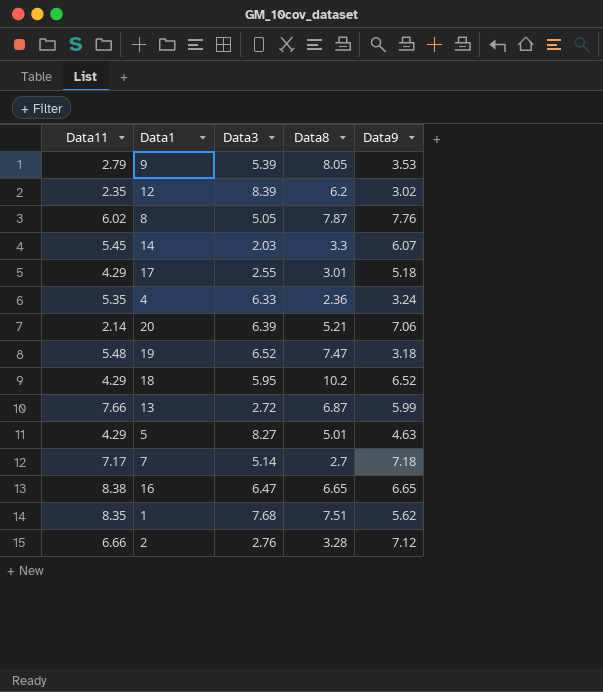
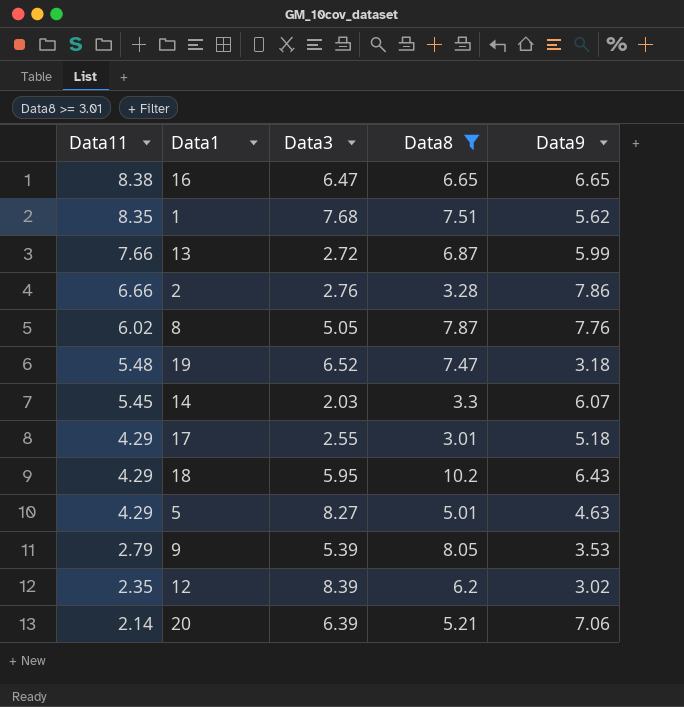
filter: none -> Data8 >= 3.01
row order: none -> Data11 descending
2 | Data9: 7.12 -> 7.86
18 | Data9: 6.52 -> 6.43

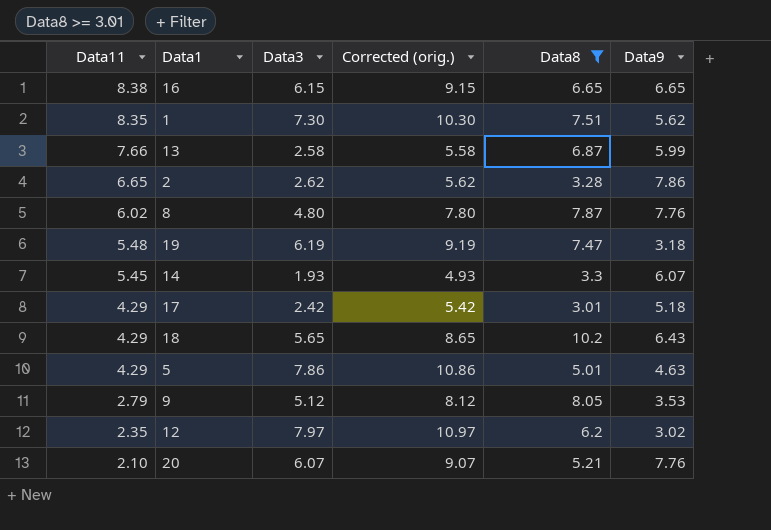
column Corrected (orig.) | formula: none -> [Data3] + 3
16 | Data3: 6.47 -> 6.15
1 | Data3: 7.68 -> 7.30
13 | Data3: 2.72 -> 2.58
2 | Data11: 6.66 -> 6.65
2 | Data3: 2.76 -> 2.62
8 | Data3: 5.05 -> 4.80
19 | Data3: 6.52 -> 6.19
14 | Data3: 2.03 -> 1.93
17 | Data3: 2.55 -> 2.42
18 | Data3: 5.95 -> 5.65
5 | Data3: 8.27 -> 7.86
9 | Data3: 5.39 -> 5.12
12 | Data3: 8.39 -> 7.97
20 | Data11: 2.14 -> 2.10
20 | Data3: 6.39 -> 6.07
20 | Data9: 7.06 -> 7.76

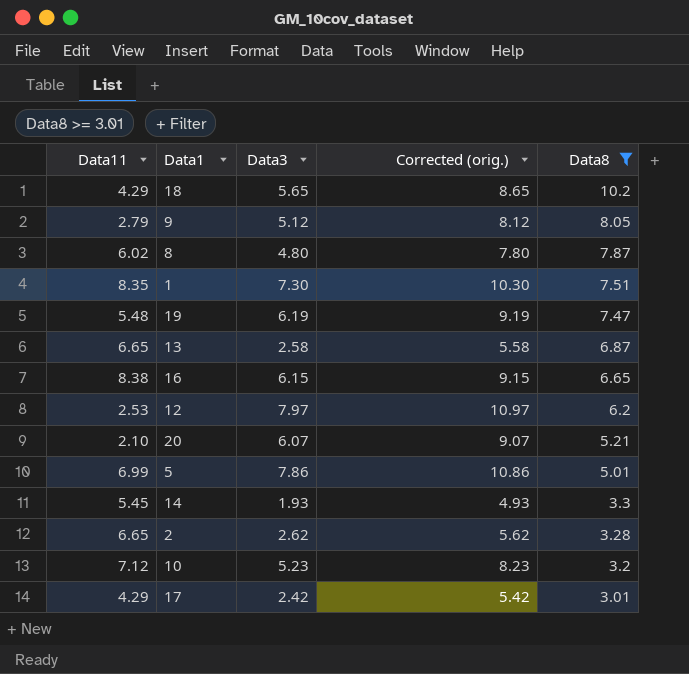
row order: Data11 descending -> Data8 descending
column Data9 | position: 6 -> none
13 | Data11: 7.66 -> 6.65
12 | Data11: 2.35 -> 2.53
5 | Data11: 4.29 -> 6.99
row 10: none -> 7.12 | 5.23 | 8.23 | 3.2

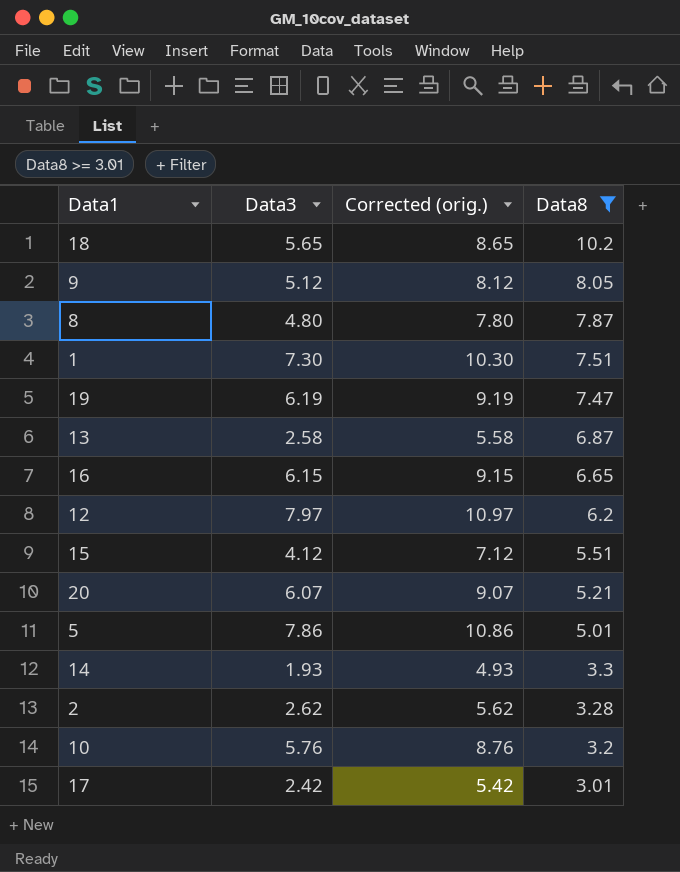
column Data11 | position: 1 -> none
row 15: none -> 4.12 | 7.12 | 5.51
10 | Data3: 5.23 -> 5.76
10 | Corrected (orig.): 8.23 -> 8.76

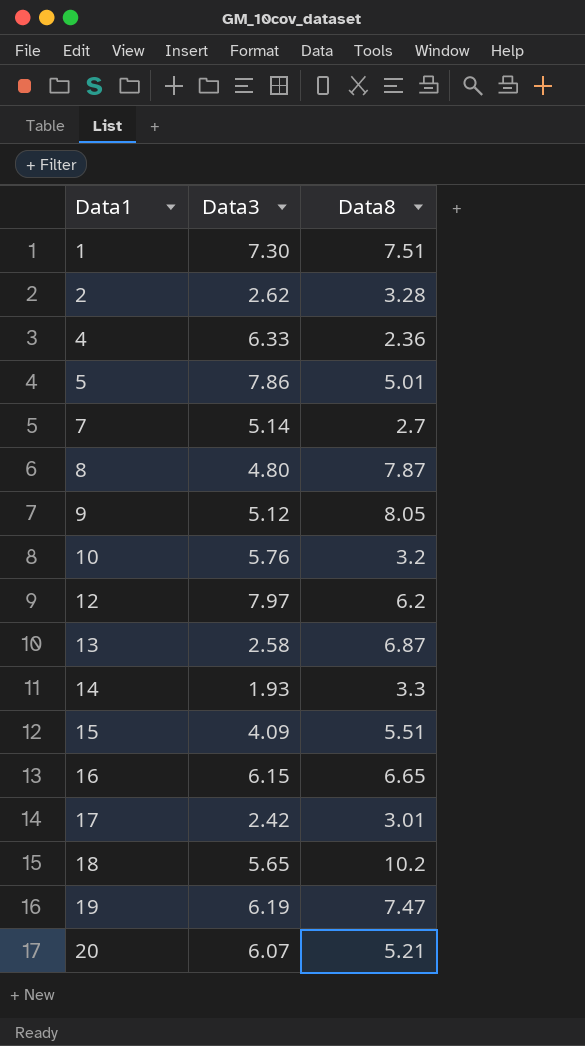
filter: Data8 >= 3.01 -> none
row order: Data8 descending -> Data1 ascending
column Corrected (orig.) | formula: [Data3] + 3 -> none
15 | Data3: 4.12 -> 4.09

